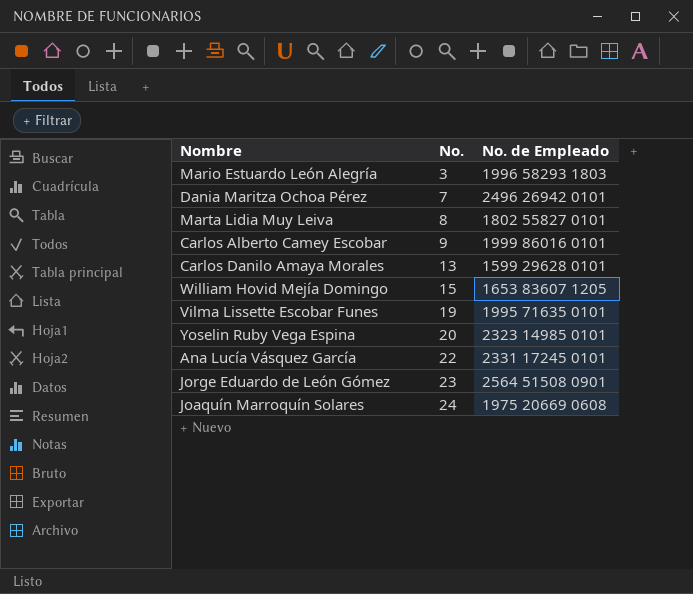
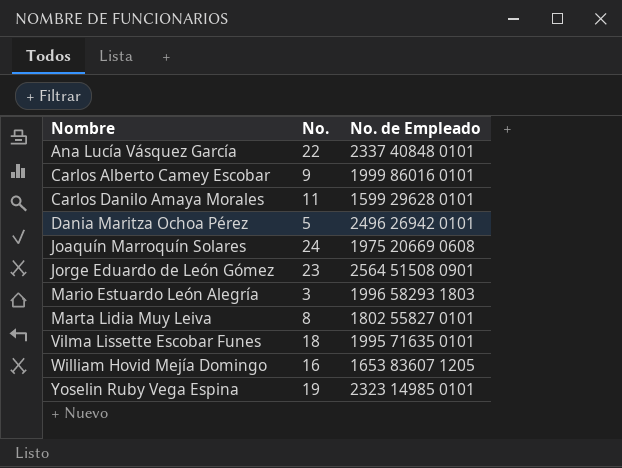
row order: No. ascending -> Nombre ascending
Ana Lucía Vásquez García | No. de Empleado: 2331 17245 0101 -> 2337 40848 0101
Carlos Danilo Amaya Morales | No.: 13 -> 11
Dania Maritza Ochoa Pérez | No.: 7 -> 5
Vilma Lissette Escobar Funes | No.: 19 -> 18
William Hovid Mejía Domingo | No.: 15 -> 16
Yoselin Ruby Vega Espina | No.: 20 -> 19

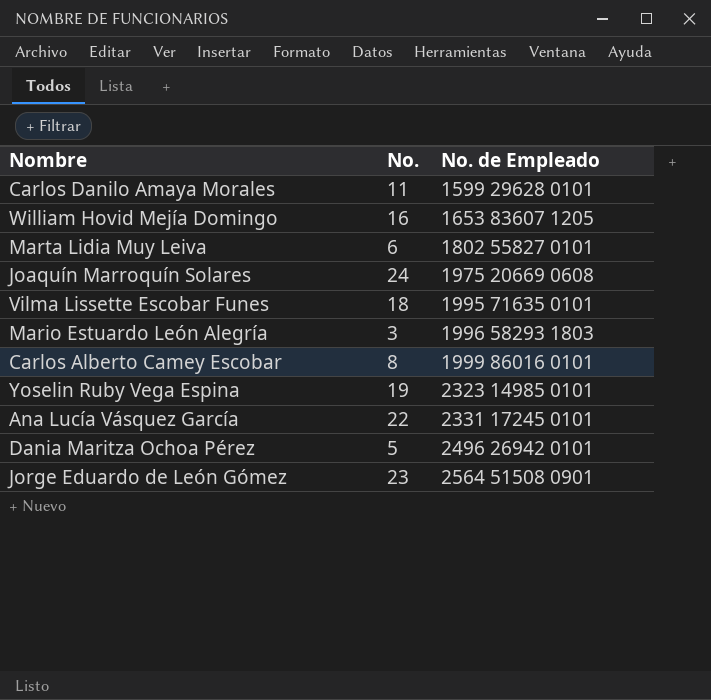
row order: Nombre ascending -> No. de Empleado ascending
Marta Lidia Muy Leiva | No.: 8 -> 6
Carlos Alberto Camey Escobar | No.: 9 -> 8
Ana Lucía Vásquez García | No. de Empleado: 2337 40848 0101 -> 2331 17245 0101

